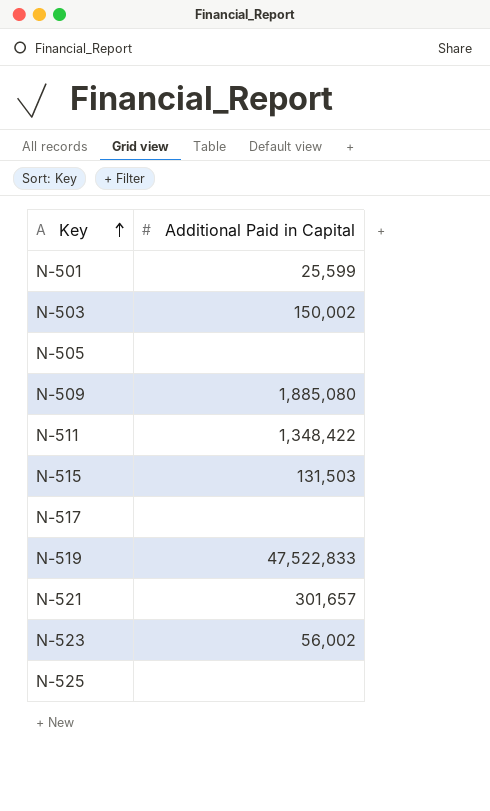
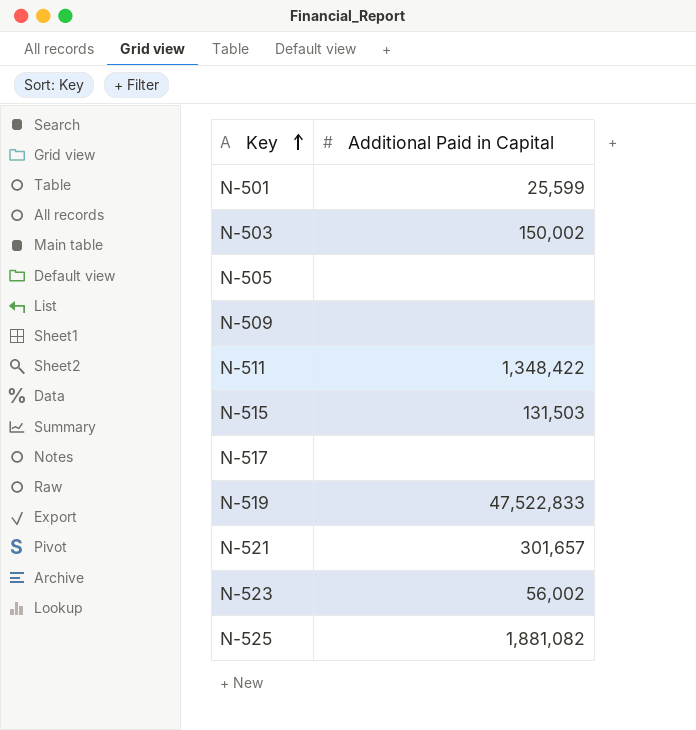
N-509 | Additional Paid in Capital: 1,885,080 -> none
N-525 | Additional Paid in Capital: none -> 1,881,082

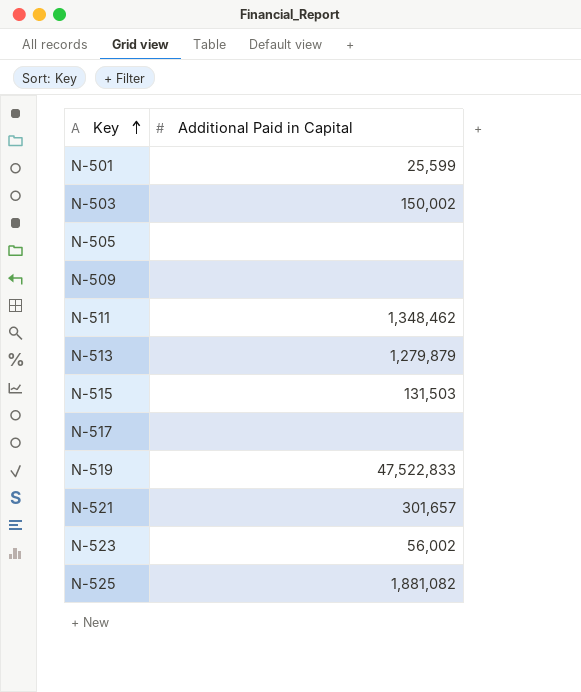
N-511 | Additional Paid in Capital: 1,348,422 -> 1,348,462
row N-513: none -> 1,279,879

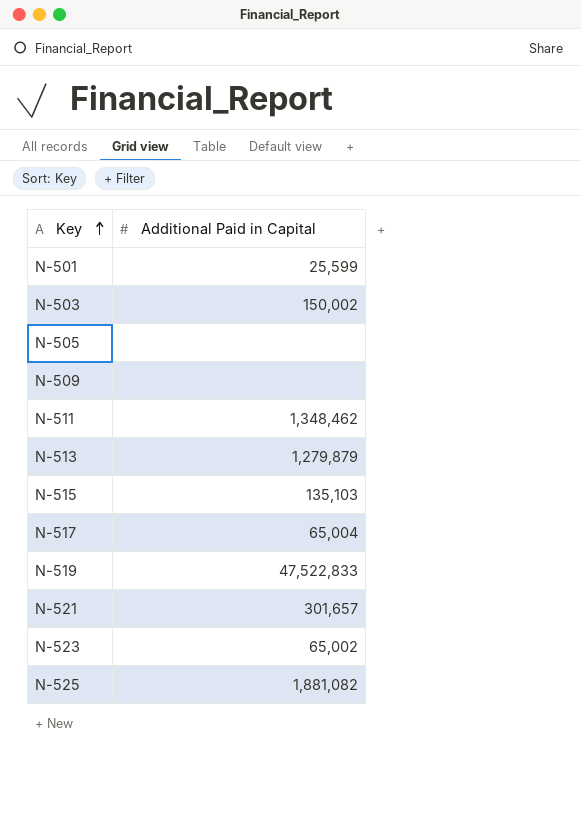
N-515 | Additional Paid in Capital: 131,503 -> 135,103
N-517 | Additional Paid in Capital: none -> 65,004
N-523 | Additional Paid in Capital: 56,002 -> 65,002

